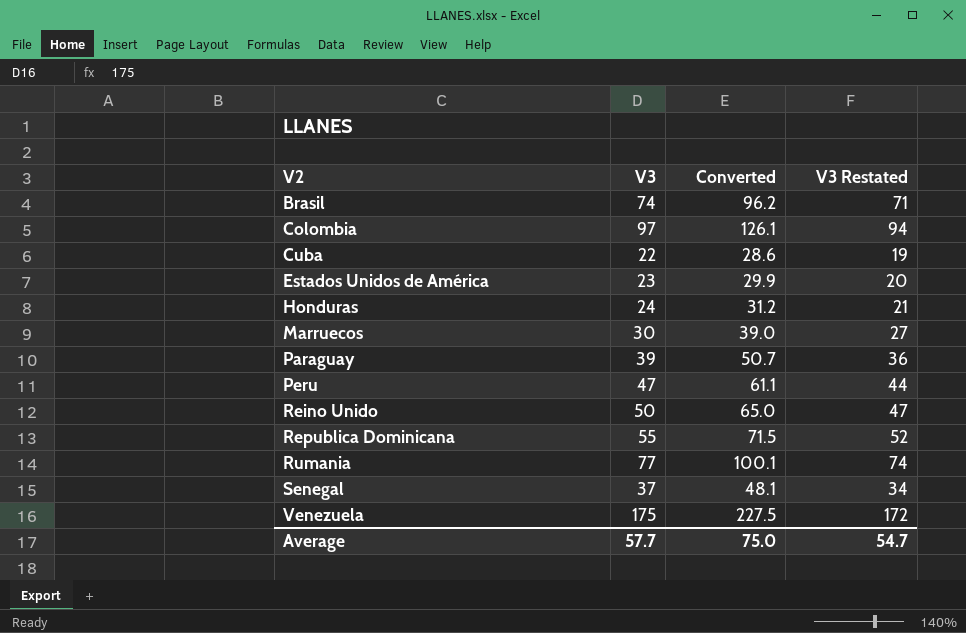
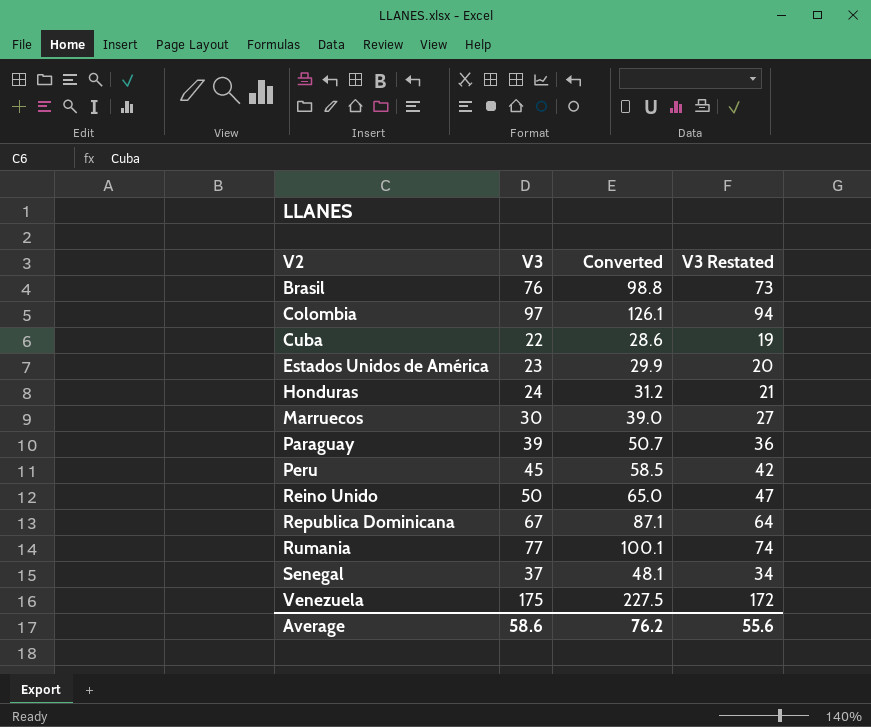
Brasil | V3: 74 -> 76
Brasil | Converted: 96.2 -> 98.8
Brasil | V3 Restated: 71 -> 73
Peru | V3: 47 -> 45
Peru | Converted: 61.1 -> 58.5
Peru | V3 Restated: 44 -> 42
Republica Dominicana | V3: 55 -> 67
Republica Dominicana | Converted: 71.5 -> 87.1
Republica Dominicana | V3 Restated: 52 -> 64
Average | V3: 57.7 -> 58.6
Average | Converted: 75.0 -> 76.2
Average | V3 Restated: 54.7 -> 55.6

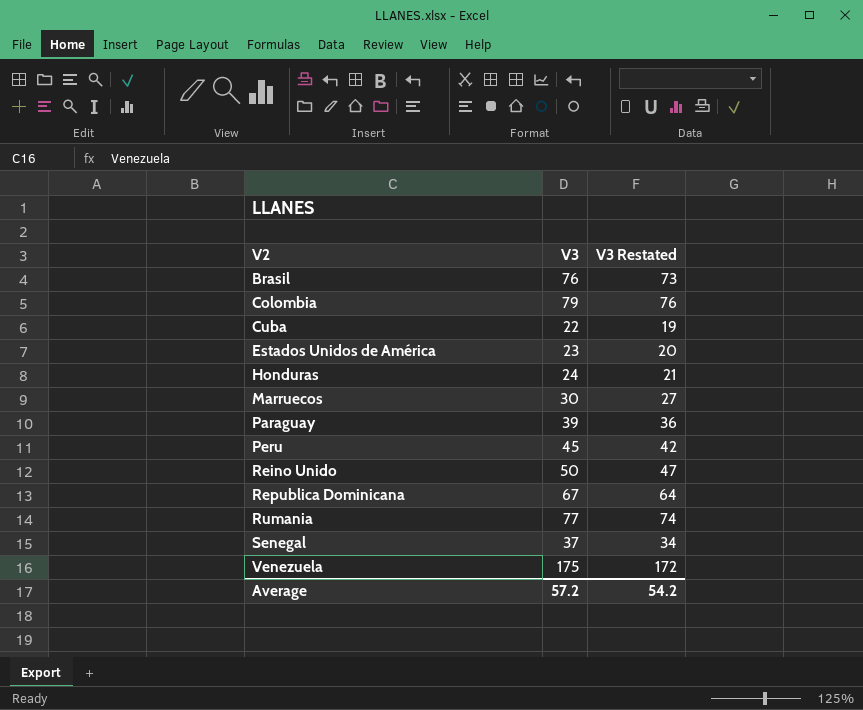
column Converted | formula: [V3] * 1.3 -> none
Colombia | V3: 97 -> 79
Colombia | V3 Restated: 94 -> 76
Average | V3: 58.6 -> 57.2
Average | V3 Restated: 55.6 -> 54.2

